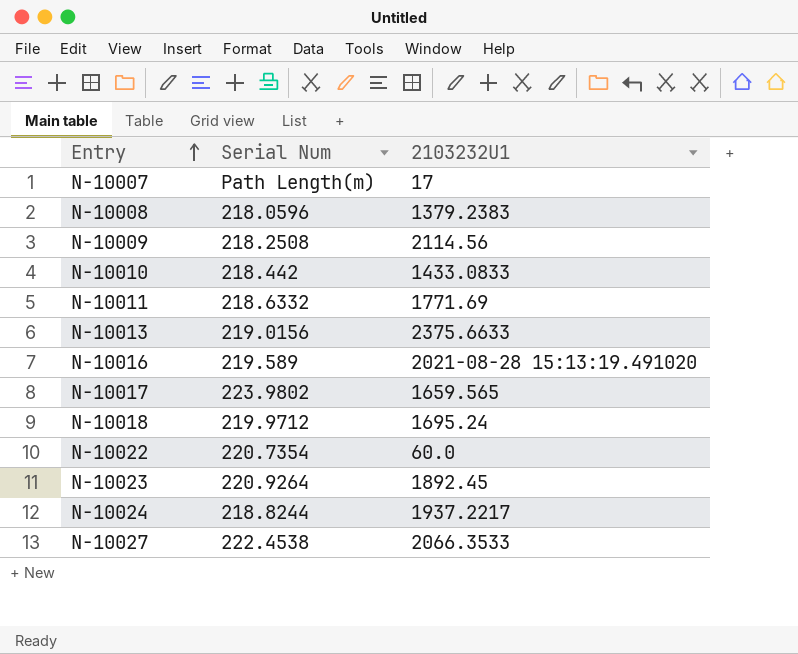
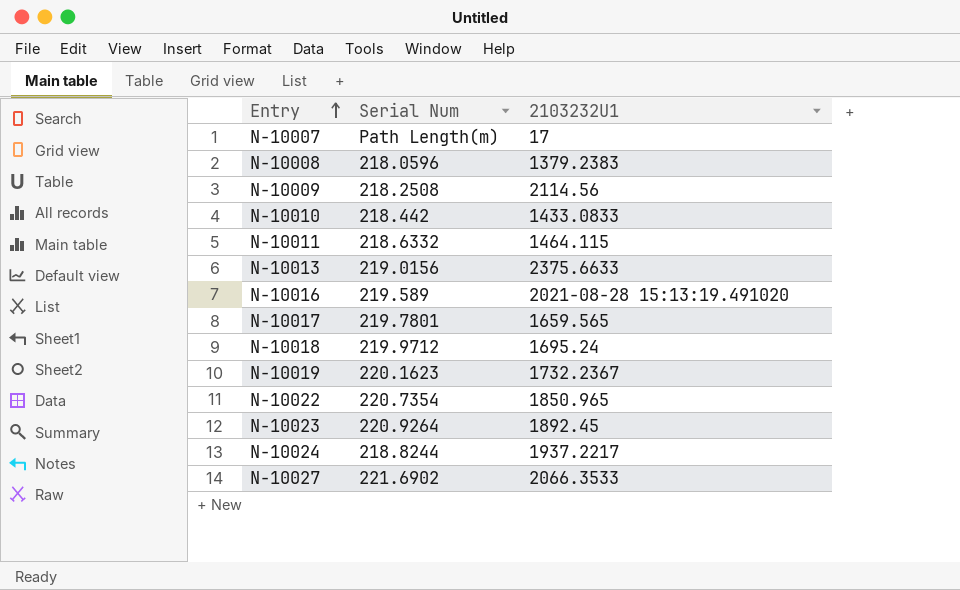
N-10011 | 2103232U1: 1771.69 -> 1464.115
N-10017 | Serial Num: 223.9802 -> 219.7801
row N-10019: none -> 220.1623 | 1732.2367
N-10022 | 2103232U1: 60.0 -> 1850.965
N-10027 | Serial Num: 222.4538 -> 221.6902

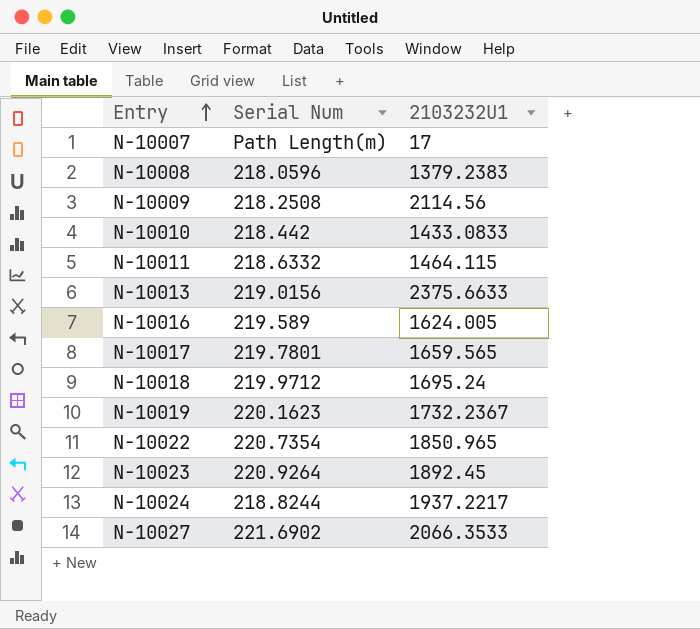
N-10016 | 2103232U1: 2021-08-28 15:13:19.491020 -> 1624.005

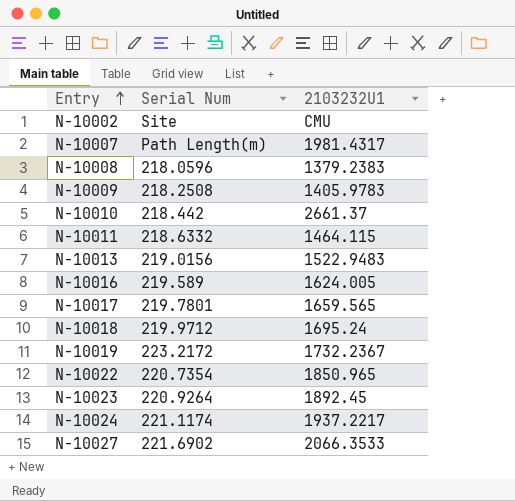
row N-10002: none -> Site | CMU
N-10007 | 2103232U1: 17 -> 1981.4317
N-10009 | 2103232U1: 2114.56 -> 1405.9783
N-10010 | 2103232U1: 1433.0833 -> 2661.37
N-10013 | 2103232U1: 2375.6633 -> 1522.9483
N-10019 | Serial Num: 220.1623 -> 223.2172
N-10024 | Serial Num: 218.8244 -> 221.1174

